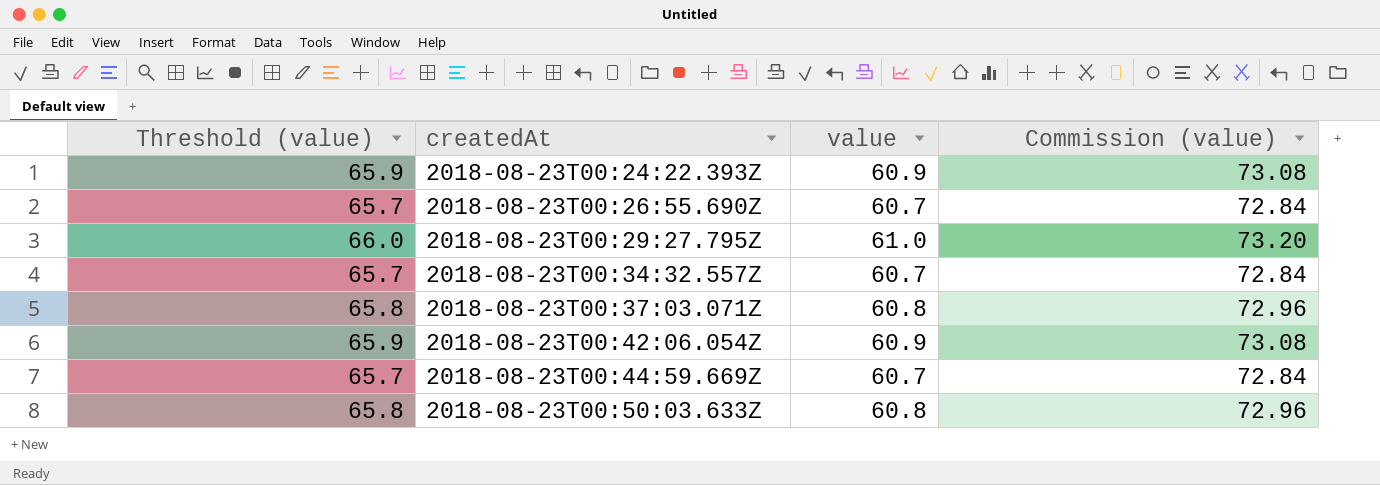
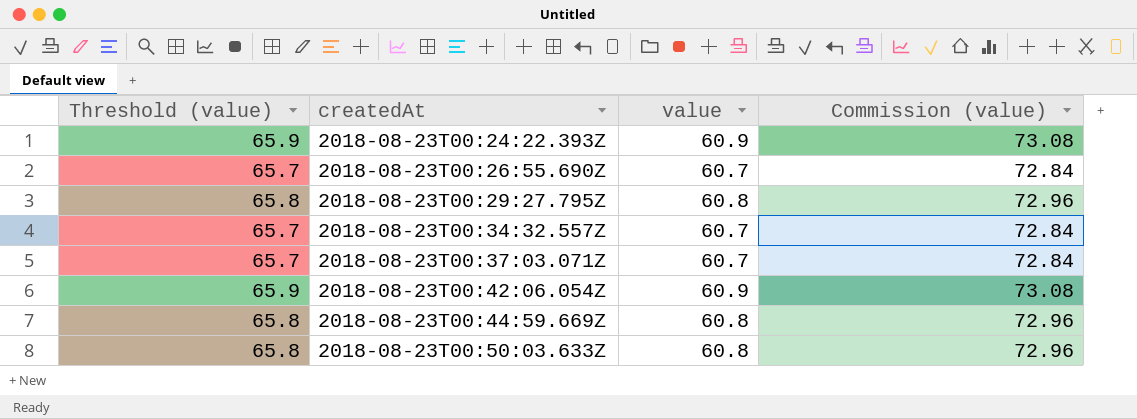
2018-08-23T00:29:27.795Z | Threshold (value): 66.0 -> 65.8
2018-08-23T00:29:27.795Z | value: 61.0 -> 60.8
2018-08-23T00:29:27.795Z | Commission (value): 73.20 -> 72.96
2018-08-23T00:37:03.071Z | Threshold (value): 65.8 -> 65.7
2018-08-23T00:37:03.071Z | value: 60.8 -> 60.7
2018-08-23T00:37:03.071Z | Commission (value): 72.96 -> 72.84
2018-08-23T00:44:59.669Z | Threshold (value): 65.7 -> 65.8
2018-08-23T00:44:59.669Z | value: 60.7 -> 60.8
2018-08-23T00:44:59.669Z | Commission (value): 72.84 -> 72.96

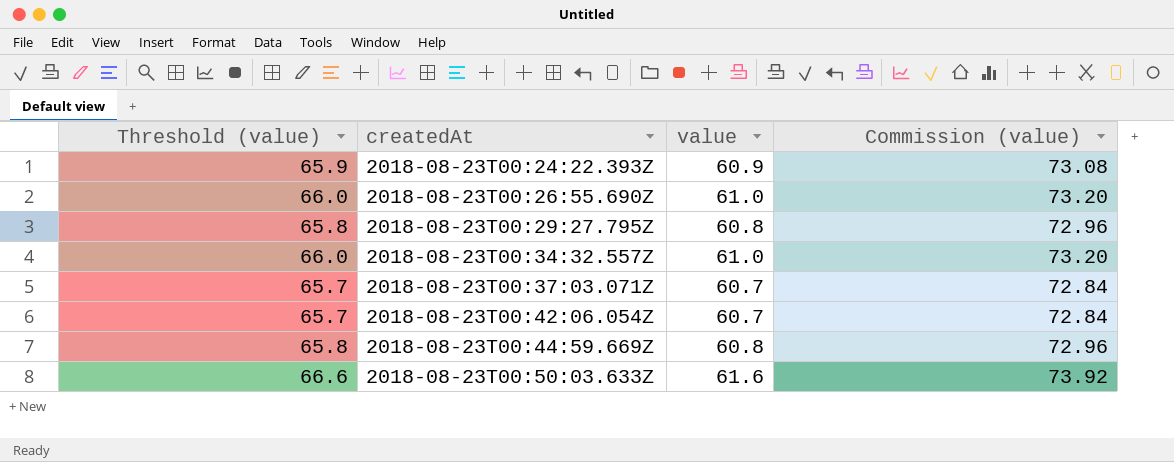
2018-08-23T00:26:55.690Z | Threshold (value): 65.7 -> 66.0
2018-08-23T00:26:55.690Z | value: 60.7 -> 61.0
2018-08-23T00:26:55.690Z | Commission (value): 72.84 -> 73.20
2018-08-23T00:34:32.557Z | Threshold (value): 65.7 -> 66.0
2018-08-23T00:34:32.557Z | value: 60.7 -> 61.0
2018-08-23T00:34:32.557Z | Commission (value): 72.84 -> 73.20
2018-08-23T00:42:06.054Z | Threshold (value): 65.9 -> 65.7
2018-08-23T00:42:06.054Z | value: 60.9 -> 60.7
2018-08-23T00:42:06.054Z | Commission (value): 73.08 -> 72.84
2018-08-23T00:50:03.633Z | Threshold (value): 65.8 -> 66.6
2018-08-23T00:50:03.633Z | value: 60.8 -> 61.6
2018-08-23T00:50:03.633Z | Commission (value): 72.96 -> 73.92

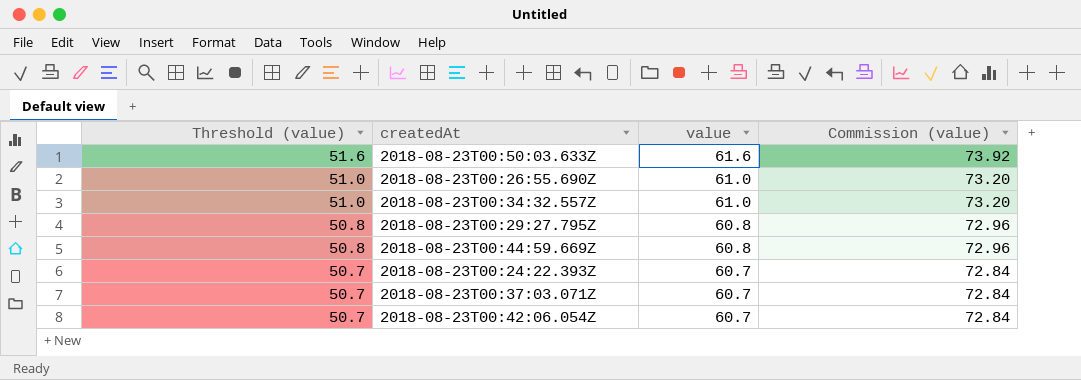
row order: createdAt ascending -> Threshold (value) descending
column Threshold (value) | formula: [value] + 5 -> [value] - 10
2018-08-23T00:24:22.393Z | value: 60.9 -> 60.7
2018-08-23T00:24:22.393Z | Commission (value): 73.08 -> 72.84

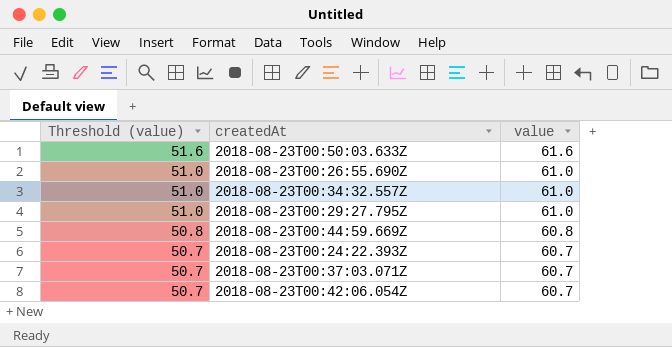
column Commission (value) | formula: [value] * 1.2 -> none
2018-08-23T00:29:27.795Z | Threshold (value): 50.8 -> 51.0
2018-08-23T00:29:27.795Z | value: 60.8 -> 61.0

